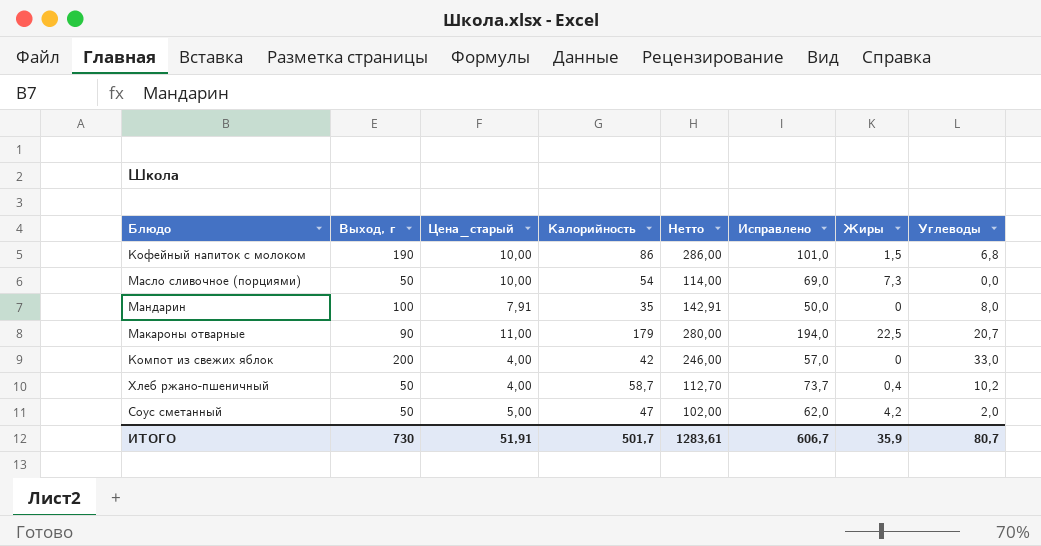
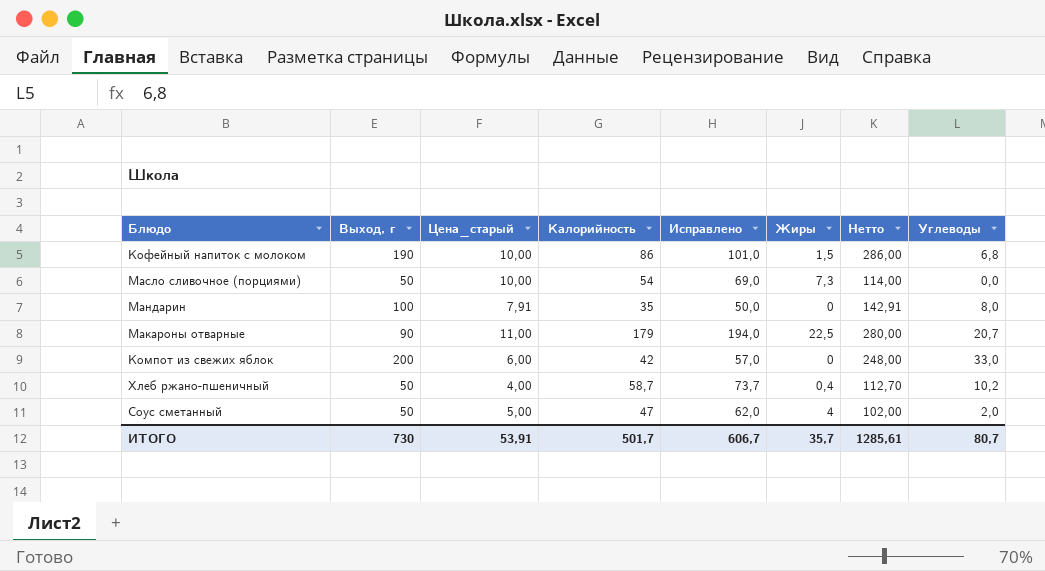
column Нетто | position: 5 -> 7
Компот из свежих яблок | Цена_старый: 4,00 -> 6,00
Компот из свежих яблок | Нетто: 246,00 -> 248,00
Соус сметанный | Жиры: 4,2 -> 4
ИТОГО | Цена_старый: 51,91 -> 53,91
ИТОГО | Жиры: 35,9 -> 35,7
ИТОГО | Нетто: 1283,61 -> 1285,61

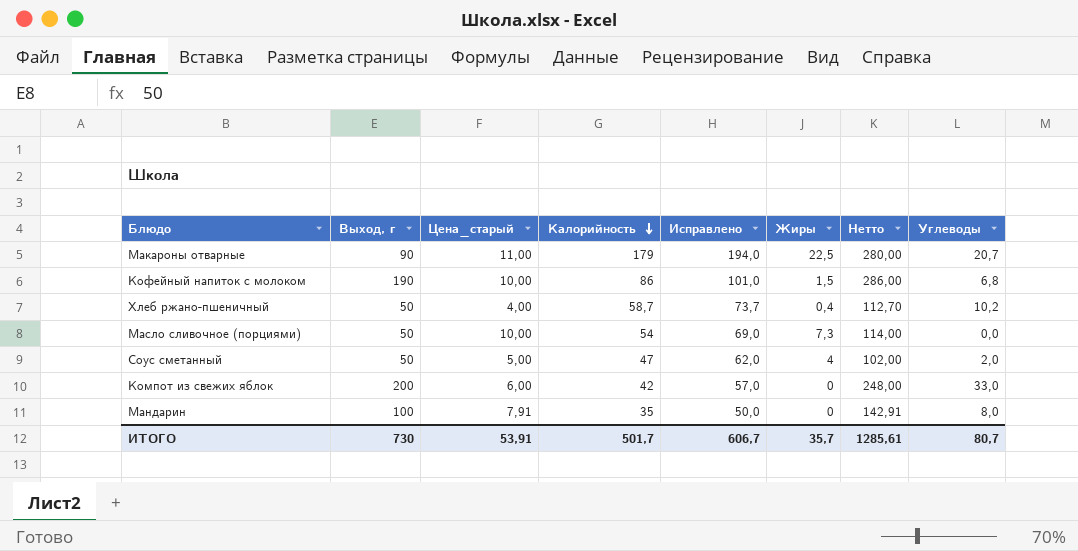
row order: none -> Калорийность descending

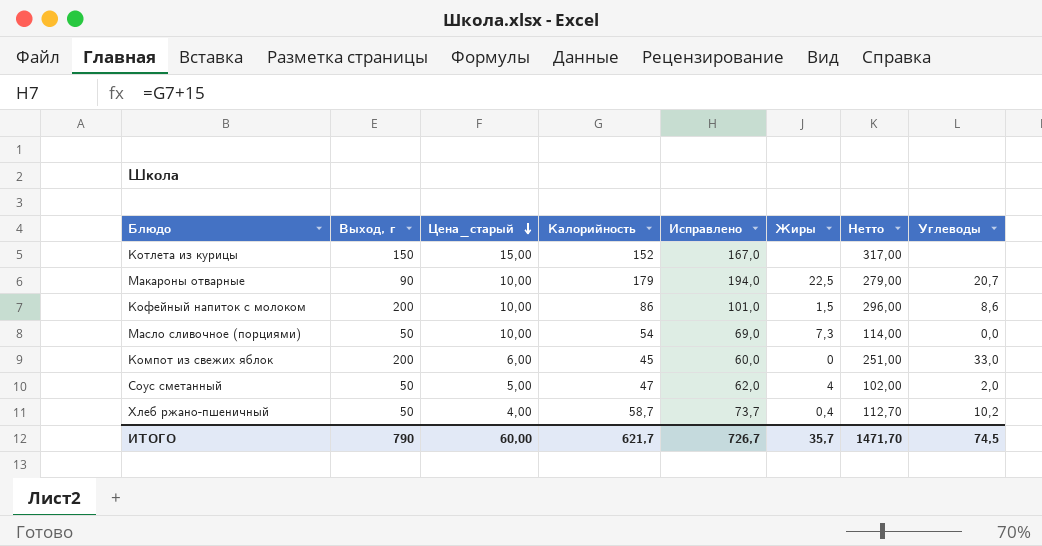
row order: Калорийность descending -> Цена_старый descending
row Мандарин: 100 | 7,91 | 35 | 50,0 | 0 | 142,91 | 8,0 -> none
row Котлета из курицы: none -> 150 | 15,00 | 152 | 167,0 | none | 317,00 | none
Макароны отварные | Цена_старый: 11,00 -> 10,00
Макароны отварные | Нетто: 280,00 -> 279,00
Кофейный напиток с молоком | Выход, г: 190 -> 200
Кофейный напиток с молоком | Нетто: 286,00 -> 296,00
Кофейный напиток с молоком | Углеводы: 6,8 -> 8,6
Компот из свежих яблок | Калорийность: 42 -> 45
Компот из свежих яблок | Исправлено: 57,0 -> 60,0
Компот из свежих яблок | Нетто: 248,00 -> 251,00
ИТОГО | Выход, г: 730 -> 790
ИТОГО | Цена_старый: 53,91 -> 60,00
ИТОГО | Калорийность: 501,7 -> 621,7
ИТОГО | Исправлено: 606,7 -> 726,7
ИТОГО | Нетто: 1285,61 -> 1471,70
ИТОГО | Углеводы: 80,7 -> 74,5

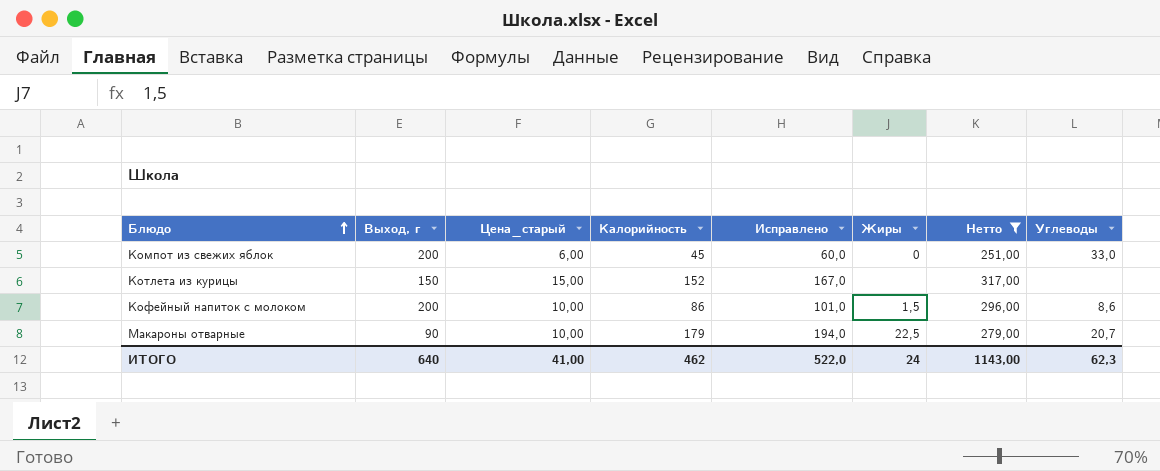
filter: none -> Нетто >= 251,00
row order: Цена_старый descending -> Блюдо ascending
ИТОГО | Выход, г: 790 -> 640
ИТОГО | Цена_старый: 60,00 -> 41,00
ИТОГО | Калорийность: 621,7 -> 462
ИТОГО | Исправлено: 726,7 -> 522,0
ИТОГО | Жиры: 35,7 -> 24
ИТОГО | Нетто: 1471,70 -> 1143,00
ИТОГО | Углеводы: 74,5 -> 62,3

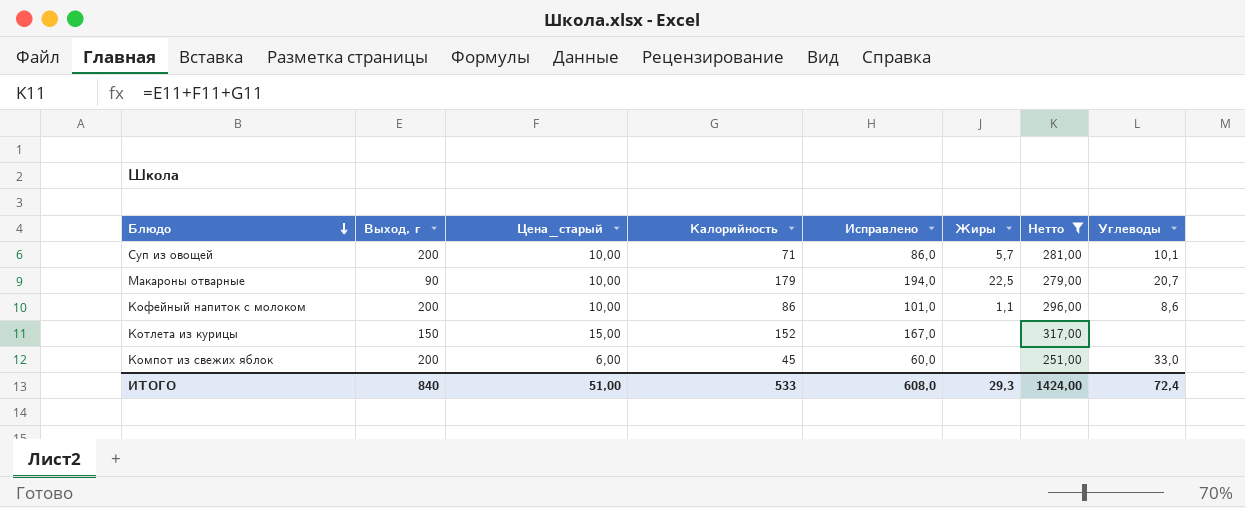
row order: Блюдо ascending -> Блюдо descending
row Суп из овощей: none -> 200 | 10,00 | 71 | 86,0 | 5,7 | 281,00 | 10,1
Кофейный напиток с молоком | Жиры: 1,5 -> 1,1
Компот из свежих яблок | Жиры: 0 -> none
ИТОГО | Выход, г: 640 -> 840
ИТОГО | Цена_старый: 41,00 -> 51,00
ИТОГО | Калорийность: 462 -> 533
ИТОГО | Исправлено: 522,0 -> 608,0
ИТОГО | Жиры: 24 -> 29,3
ИТОГО | Нетто: 1143,00 -> 1424,00
ИТОГО | Углеводы: 62,3 -> 72,4

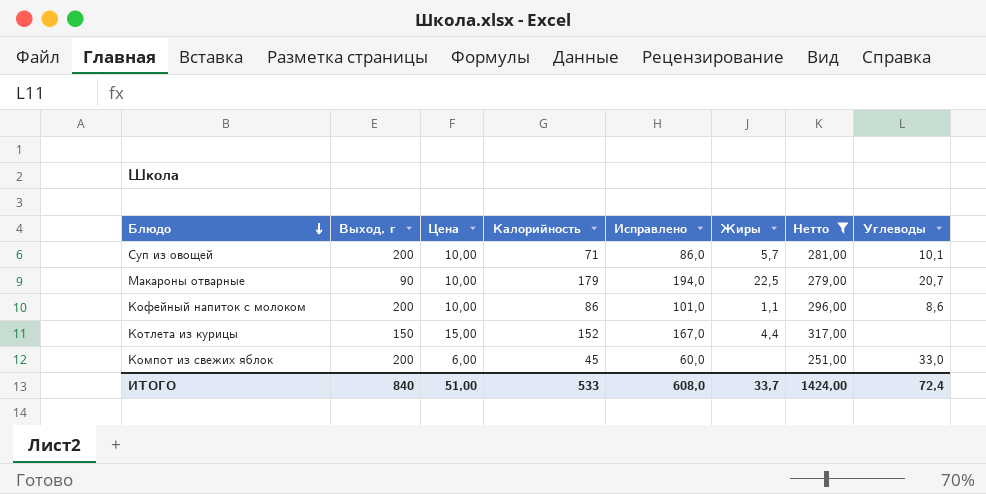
column name: Цена_старый -> Цена
Котлета из курицы | Жиры: none -> 4,4
ИТОГО | Жиры: 29,3 -> 33,7

